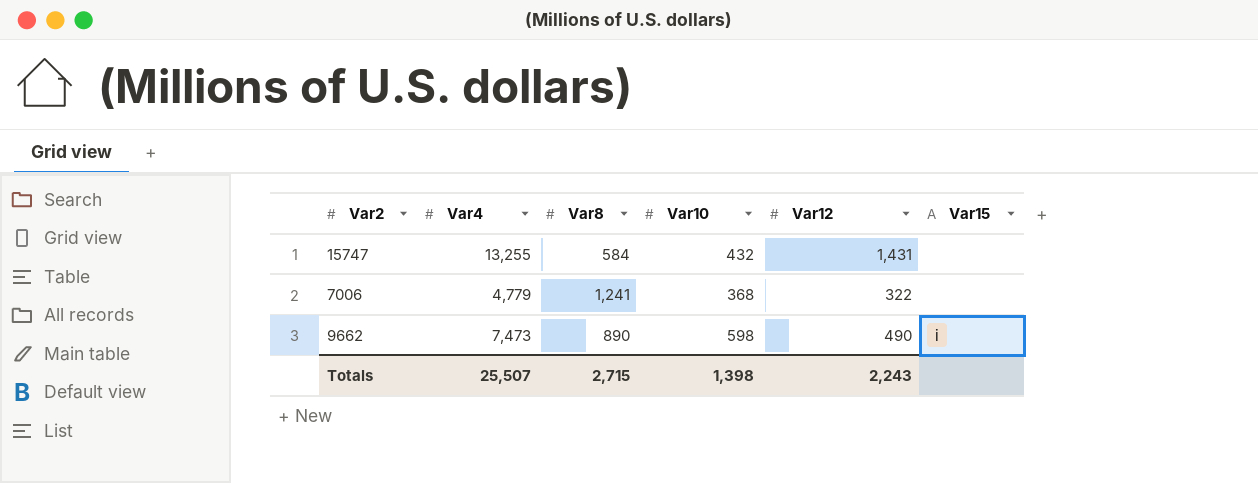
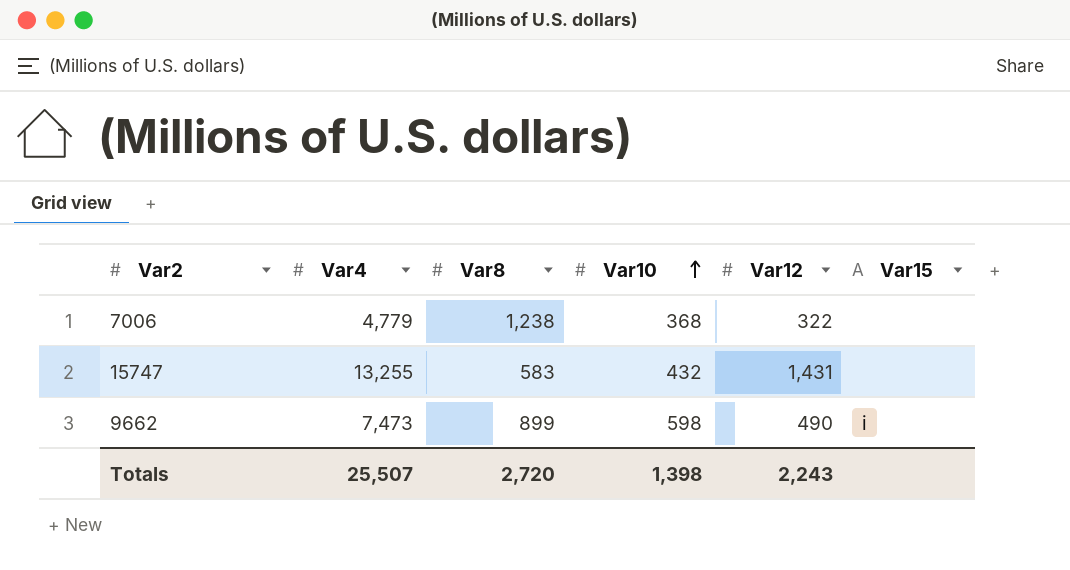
row order: none -> Var10 ascending
7006 | Var8: 1,241 -> 1,238
15747 | Var8: 584 -> 583
9662 | Var8: 890 -> 899
Totals | Var8: 2,715 -> 2,720

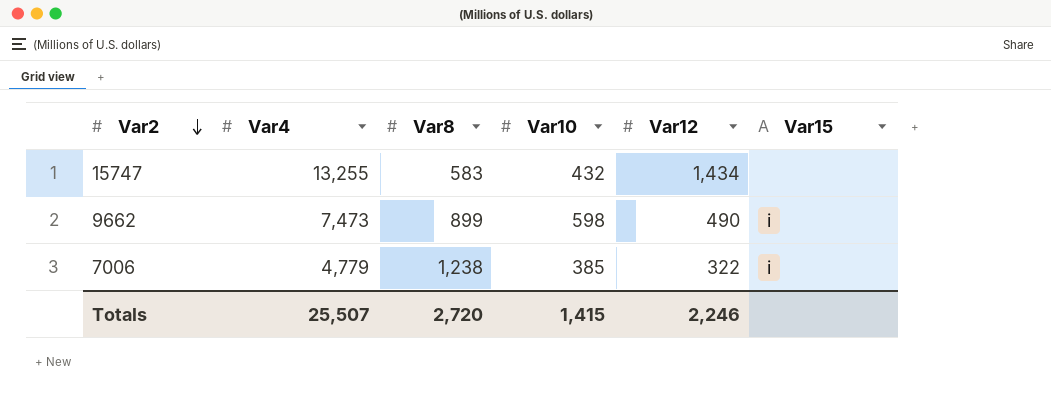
row order: Var10 ascending -> Var2 descending
15747 | Var12: 1,431 -> 1,434
7006 | Var10: 368 -> 385
7006 | Var15: none -> i
Totals | Var10: 1,398 -> 1,415
Totals | Var12: 2,243 -> 2,246

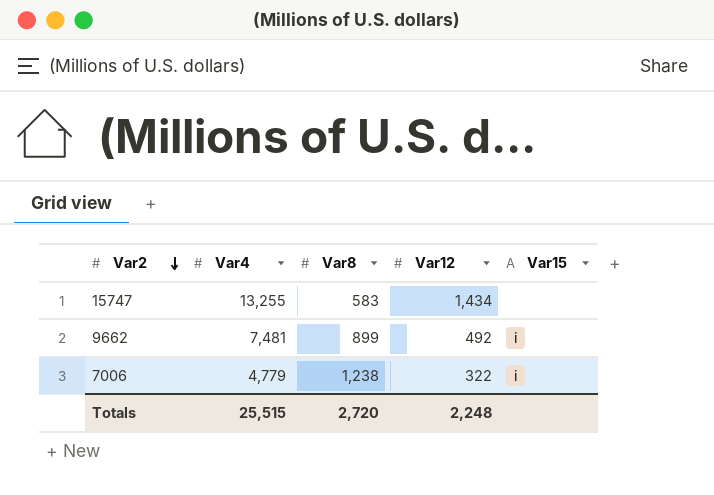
column Var10 | position: 4 -> none
9662 | Var4: 7,473 -> 7,481
9662 | Var12: 490 -> 492
Totals | Var4: 25,507 -> 25,515
Totals | Var12: 2,246 -> 2,248

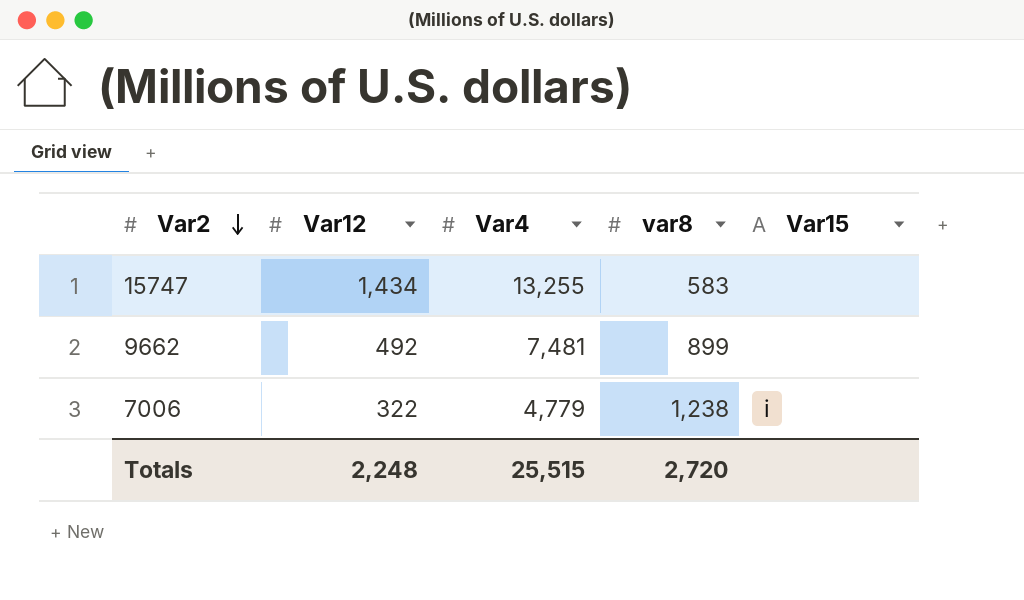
column Var12 | position: 4 -> 2
column name: Var8 -> var8
9662 | Var15: i -> none

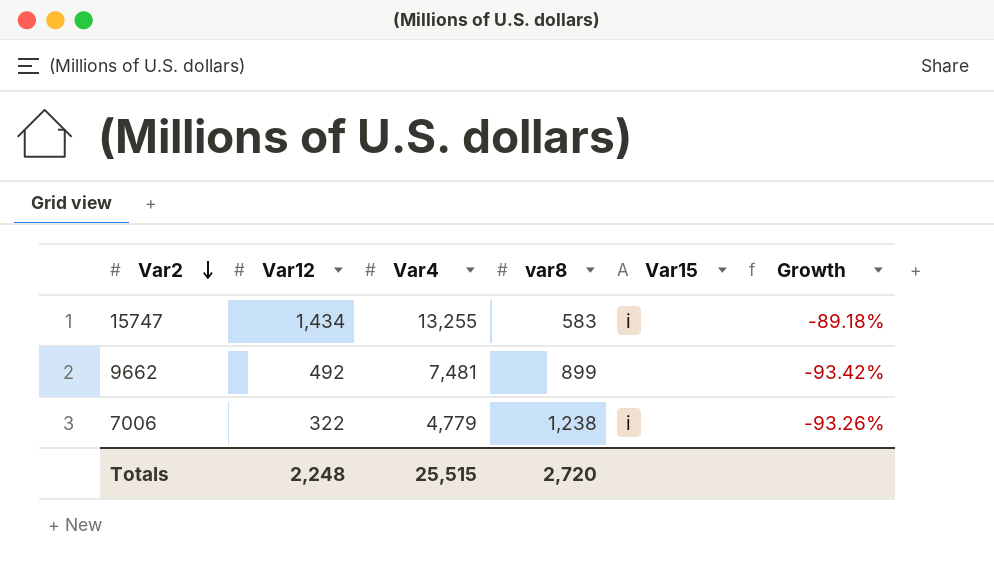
column Growth | formula: none -> ([Var12] - [Var4]) / [Var4]
15747 | Var15: none -> i

